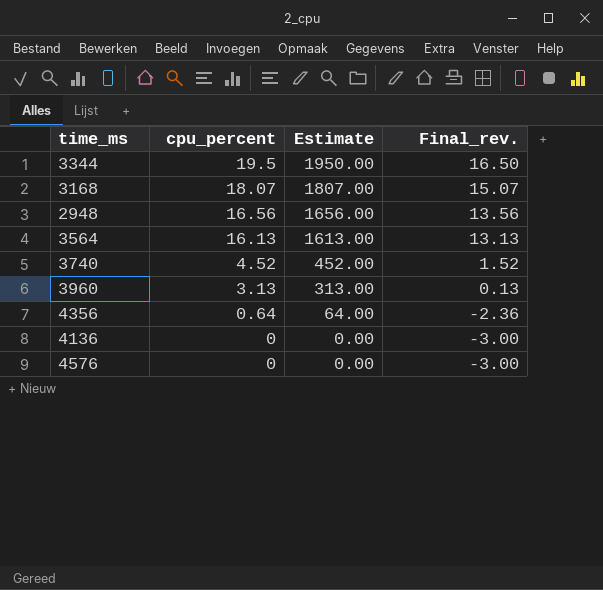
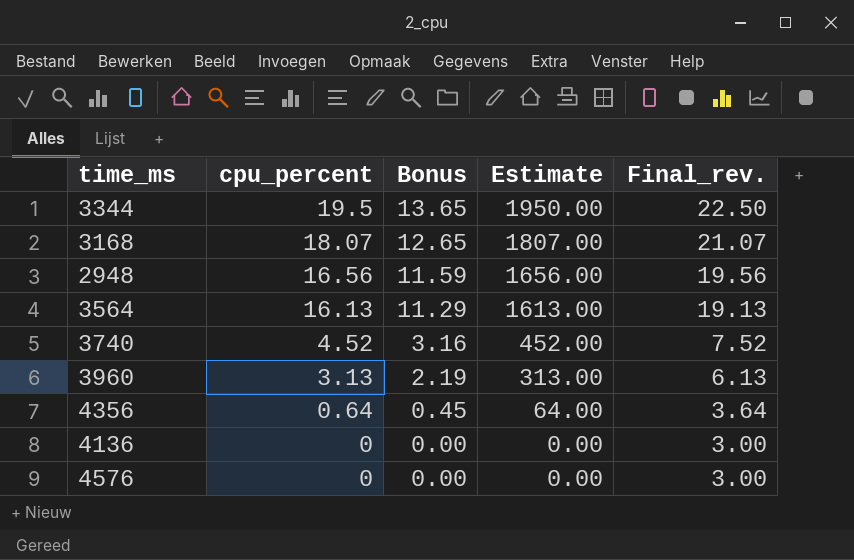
column Bonus | formula: none -> [cpu_percent] * 0.7
column Final_rev. | formula: [cpu_percent] - 3 -> [cpu_percent] + 3

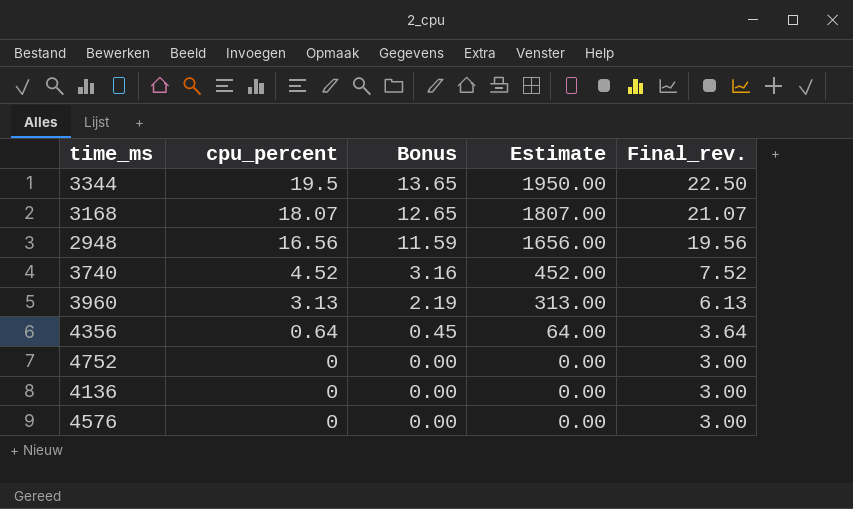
row 3564: 16.13 | 11.29 | 1613.00 | 19.13 -> none
row 4752: none -> 0 | 0.00 | 0.00 | 3.00

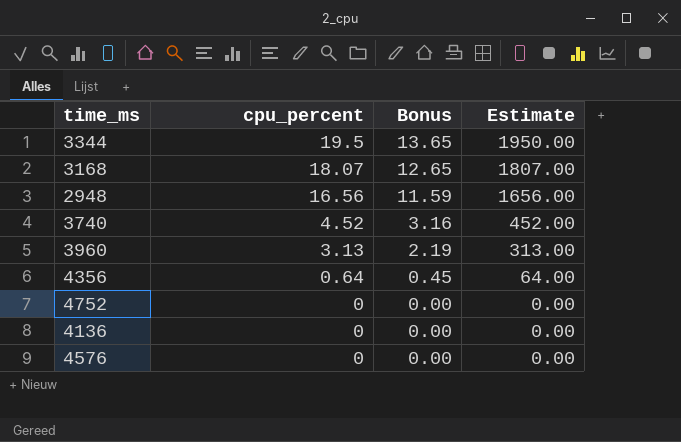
column Final_rev. | formula: [cpu_percent] + 3 -> none

